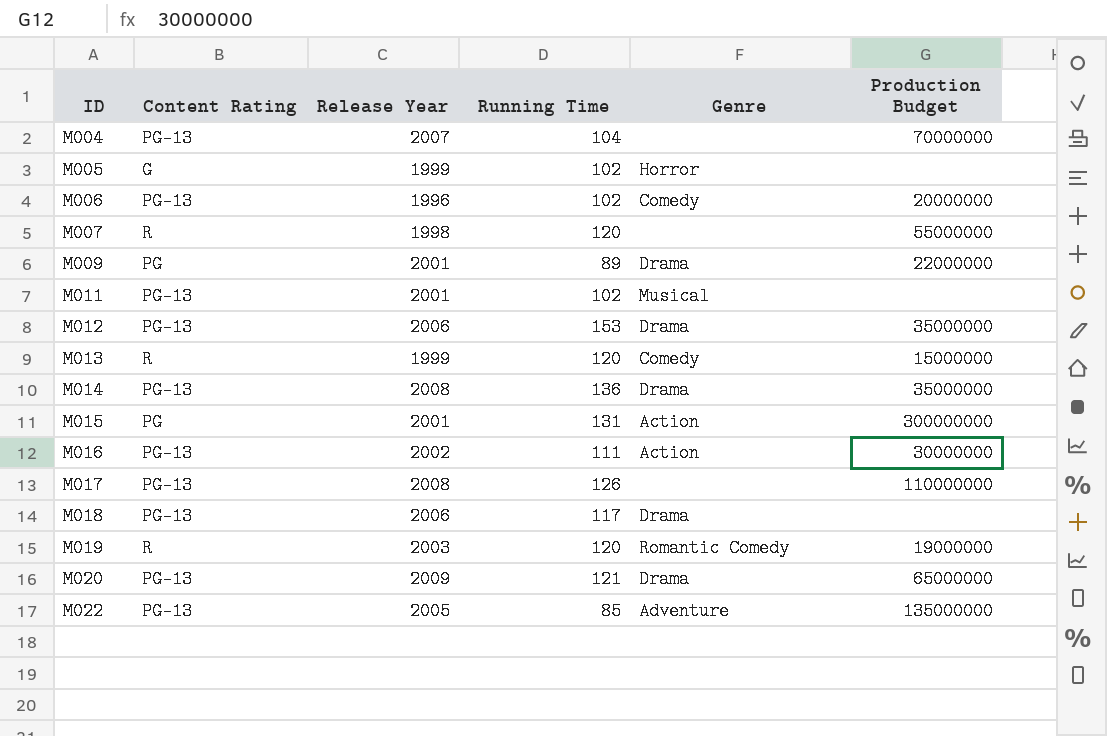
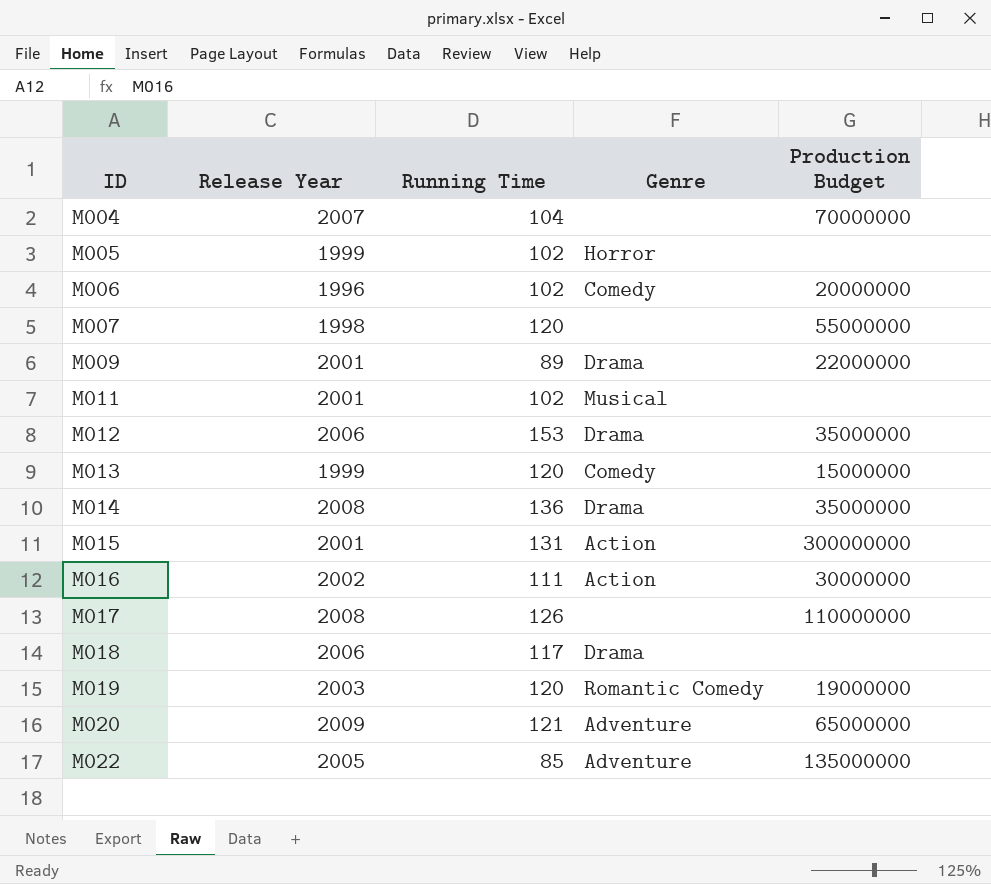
column Content Rating | position: 2 -> none
M020 | Genre: Drama -> Adventure

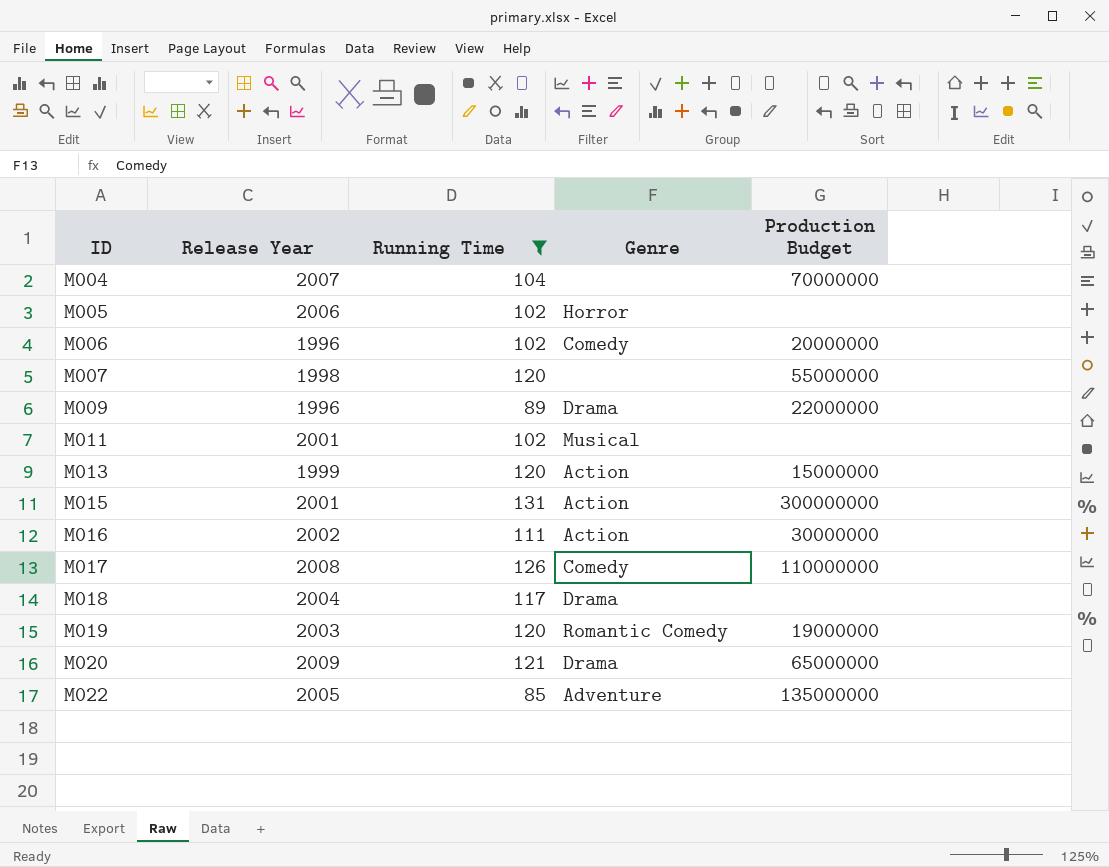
filter: none -> Running Time <= 131
M005 | Release Year: 1999 -> 2006
M009 | Release Year: 2001 -> 1996
M013 | Genre: Comedy -> Action
M017 | Genre: none -> Comedy
M018 | Release Year: 2006 -> 2004
M020 | Genre: Adventure -> Drama

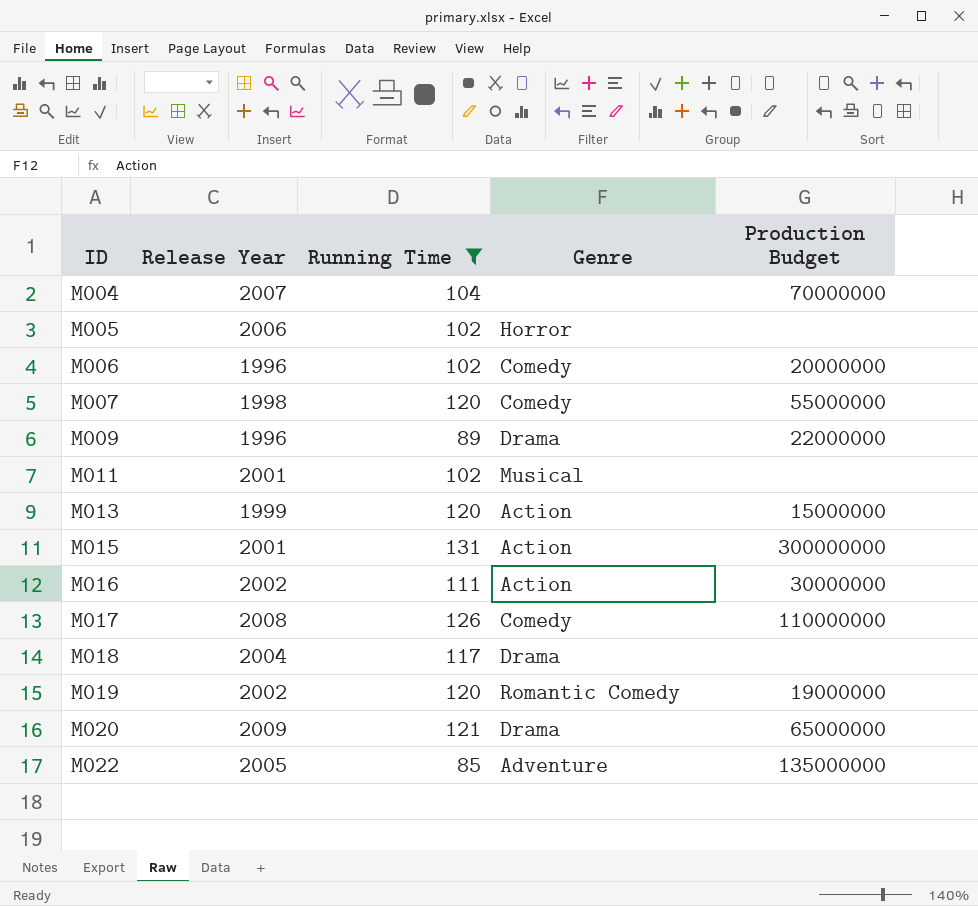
M007 | Genre: none -> Comedy
M019 | Release Year: 2003 -> 2002

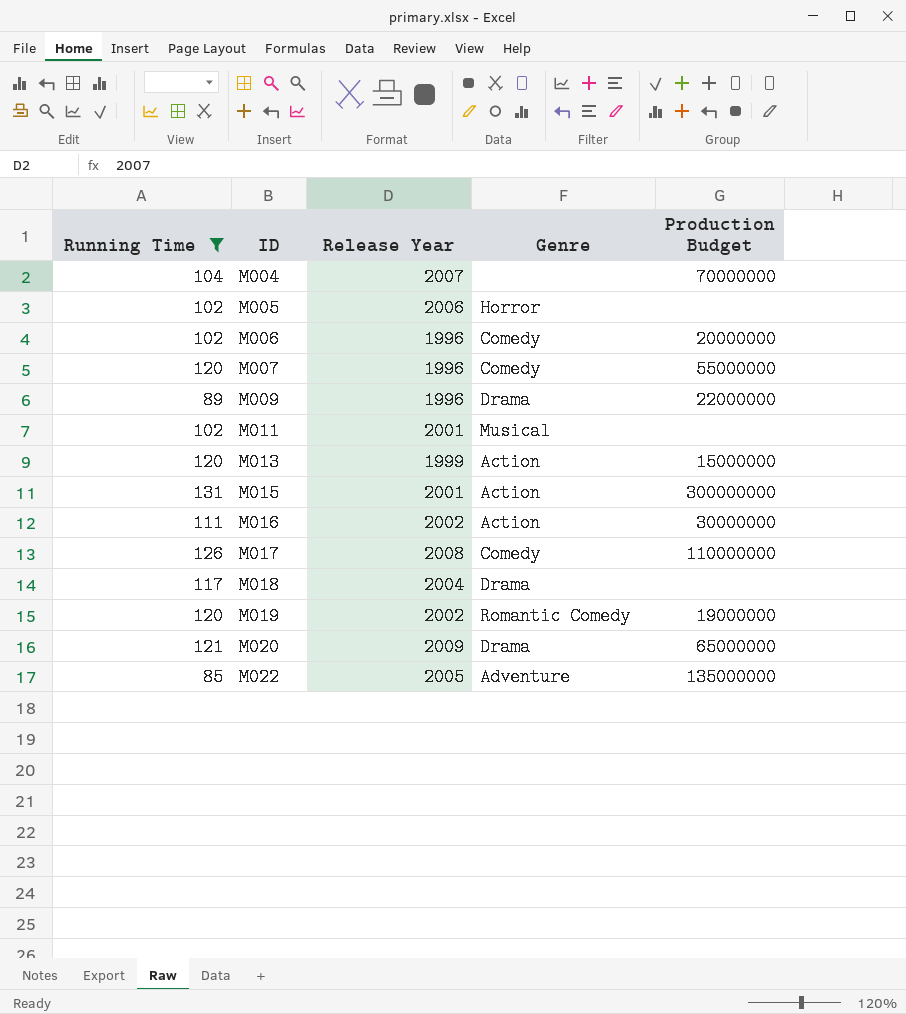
column Running Time | position: 3 -> 1
M007 | Release Year: 1998 -> 1996

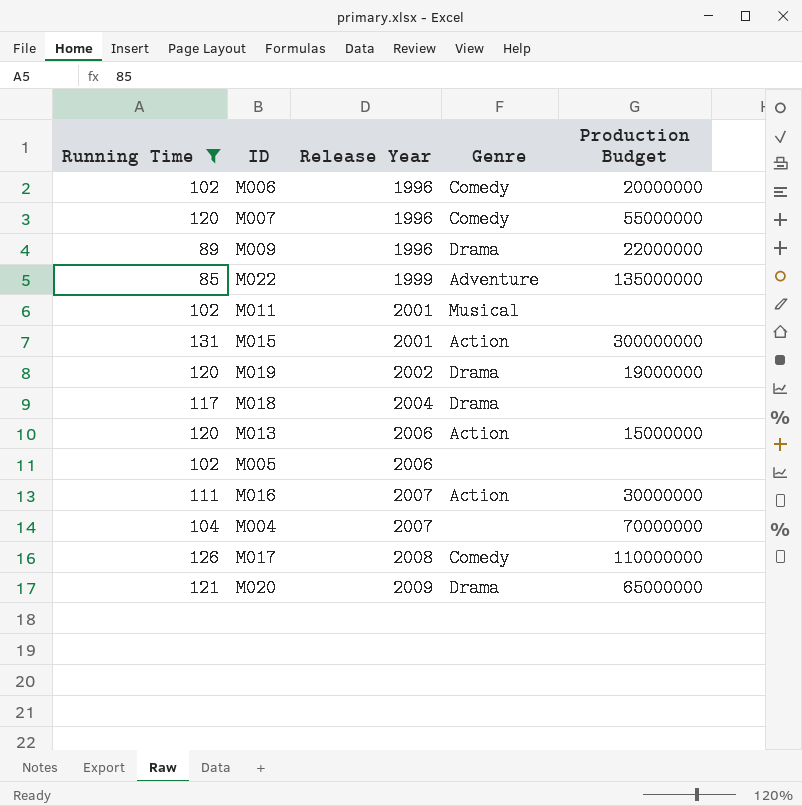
row order: ID ascending -> Release Year ascending
M022 | Release Year: 2005 -> 1999
M019 | Genre: Romantic Comedy -> Drama
M013 | Release Year: 1999 -> 2006
M005 | Genre: Horror -> none
M016 | Release Year: 2002 -> 2007

